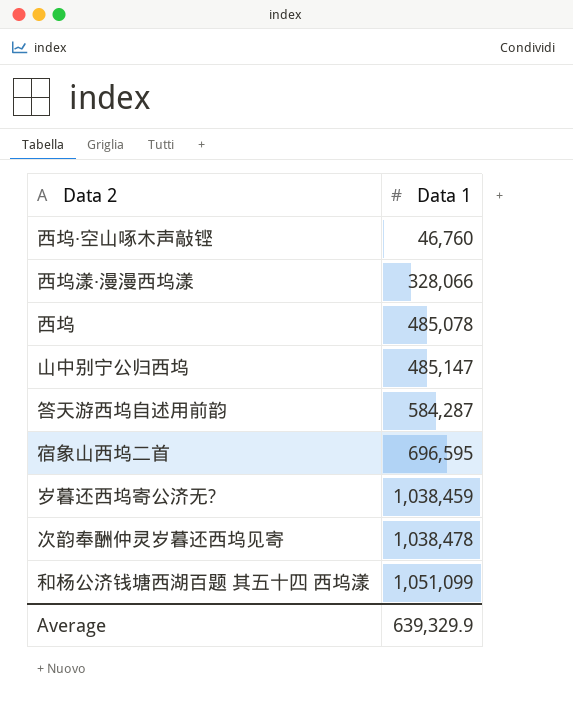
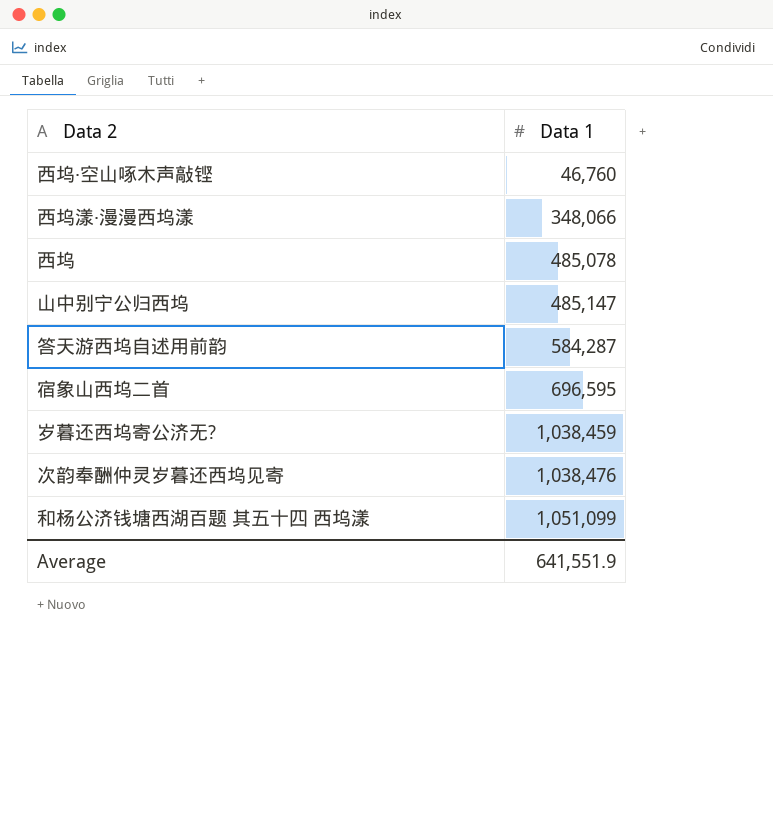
西坞漾·漫漫西坞漾 | Data 1: 328,066 -> 348,066
次韵奉酬仲灵岁暮还西坞见寄 | Data 1: 1,038,478 -> 1,038,476
Average | Data 1: 639,329.9 -> 641,551.9

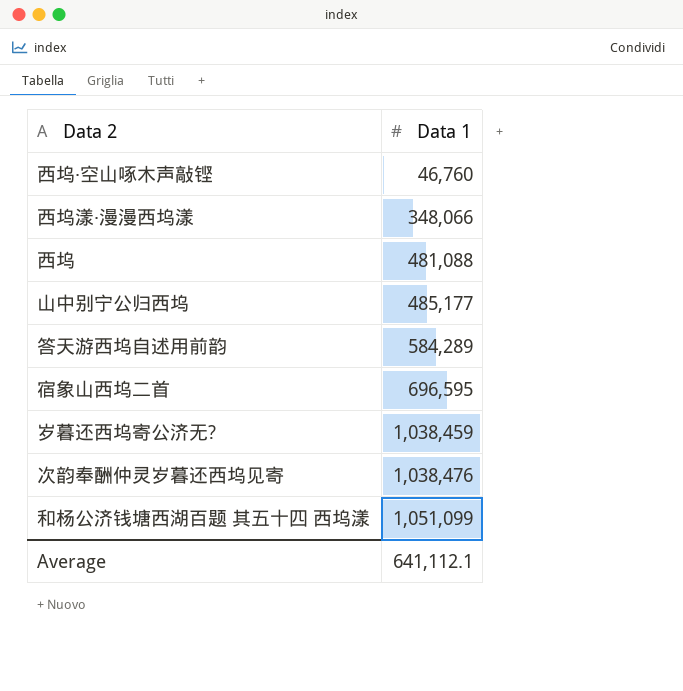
西坞 | Data 1: 485,078 -> 481,088
山中别宁公归西坞 | Data 1: 485,147 -> 485,177
答天游西坞自述用前韵 | Data 1: 584,287 -> 584,289
Average | Data 1: 641,551.9 -> 641,112.1

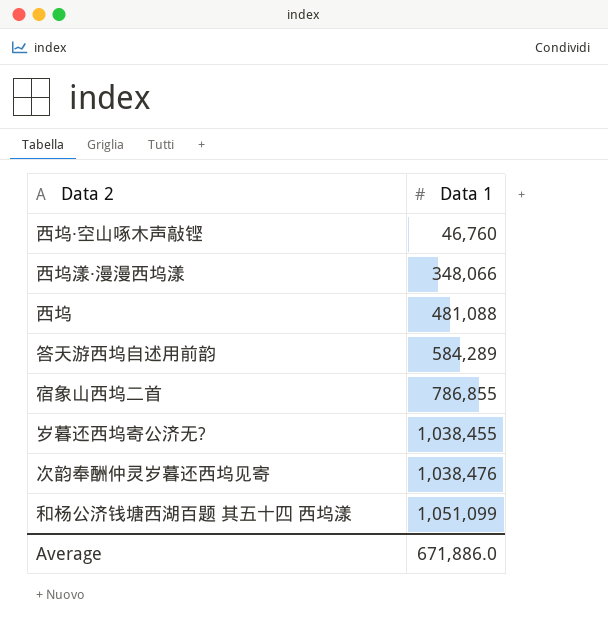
row 山中别宁公归西坞: 485,177 -> none
宿象山西坞二首 | Data 1: 696,595 -> 786,855
岁暮还西坞寄公济无? | Data 1: 1,038,459 -> 1,038,455
Average | Data 1: 641,112.1 -> 671,886.0

